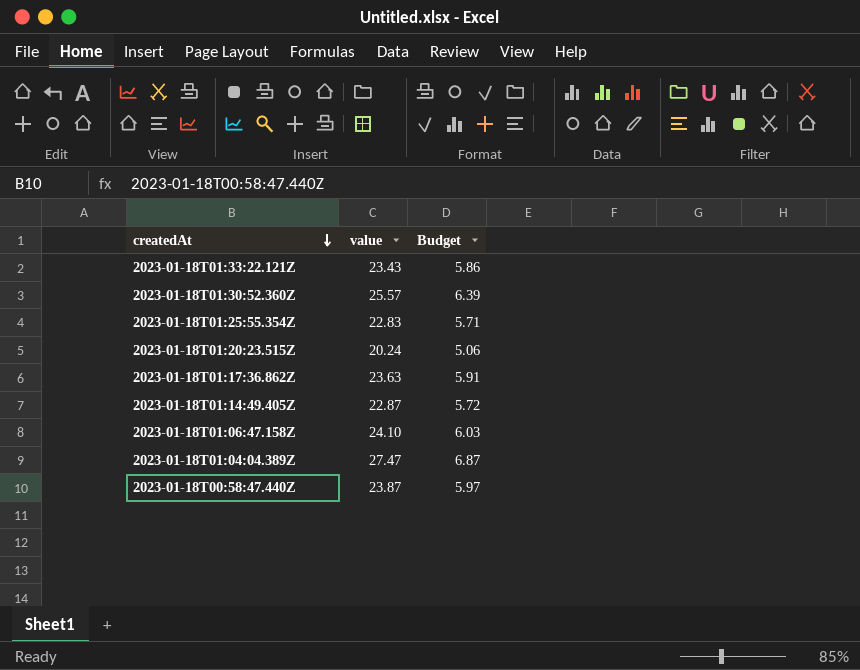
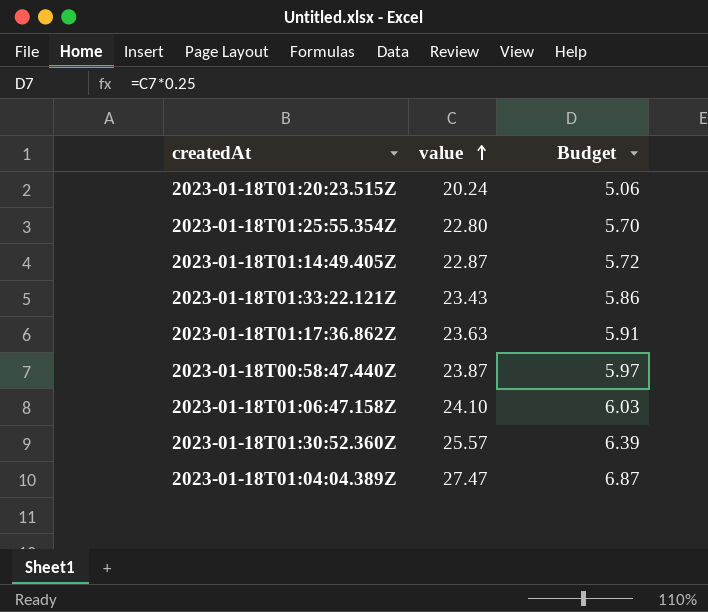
row order: createdAt descending -> value ascending
2023-01-18T01:25:55.354Z | value: 22.83 -> 22.80
2023-01-18T01:25:55.354Z | Budget: 5.71 -> 5.70

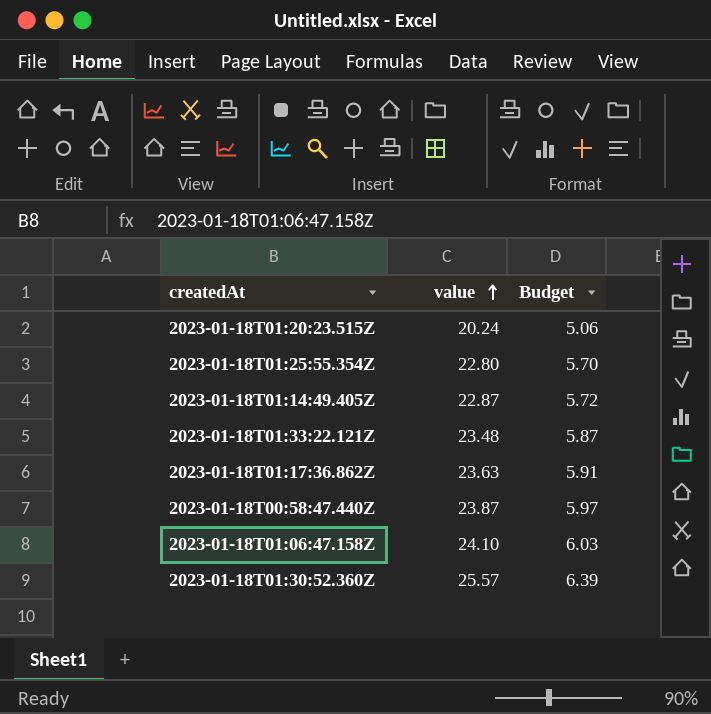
row 2023-01-18T01:04:04.389Z: 27.47 | 6.87 -> none
2023-01-18T01:33:22.121Z | value: 23.43 -> 23.48
2023-01-18T01:33:22.121Z | Budget: 5.86 -> 5.87

